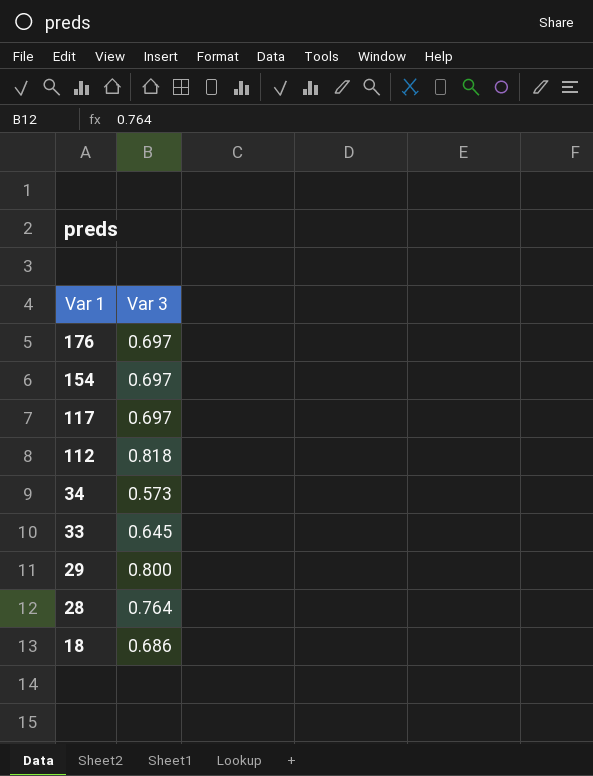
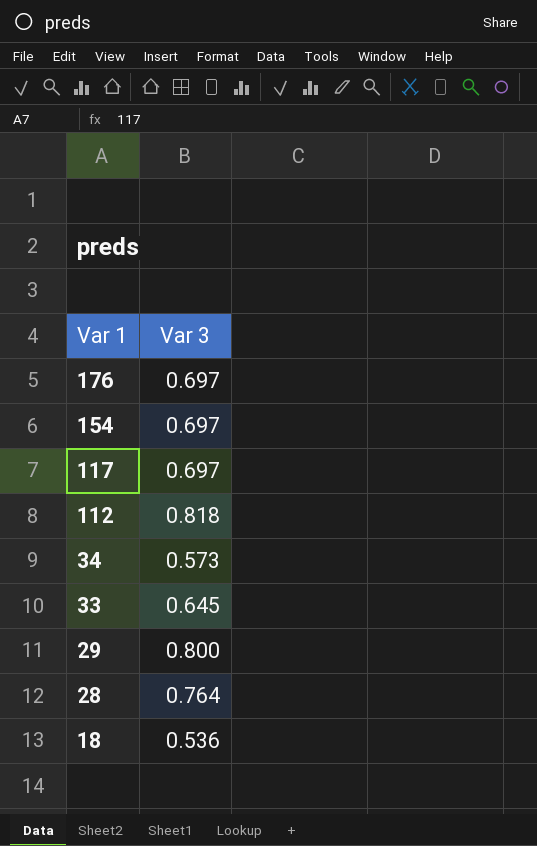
18 | Var 3: 0.686 -> 0.536

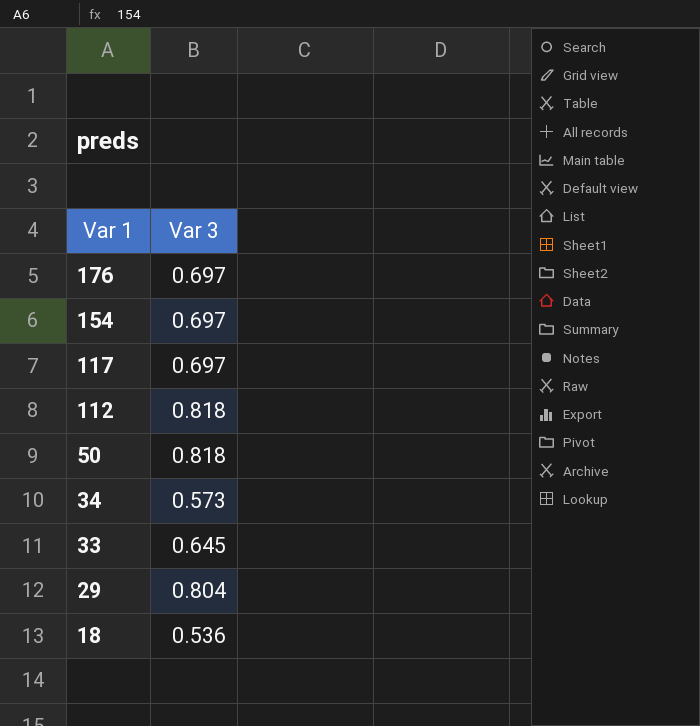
row 28: 0.764 -> none
row 50: none -> 0.818
29 | Var 3: 0.800 -> 0.804

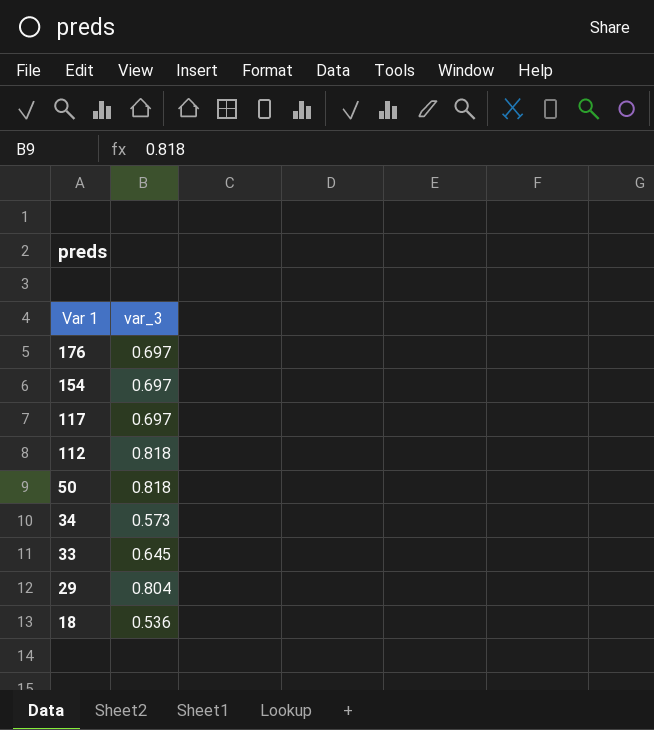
column name: Var 3 -> var_3

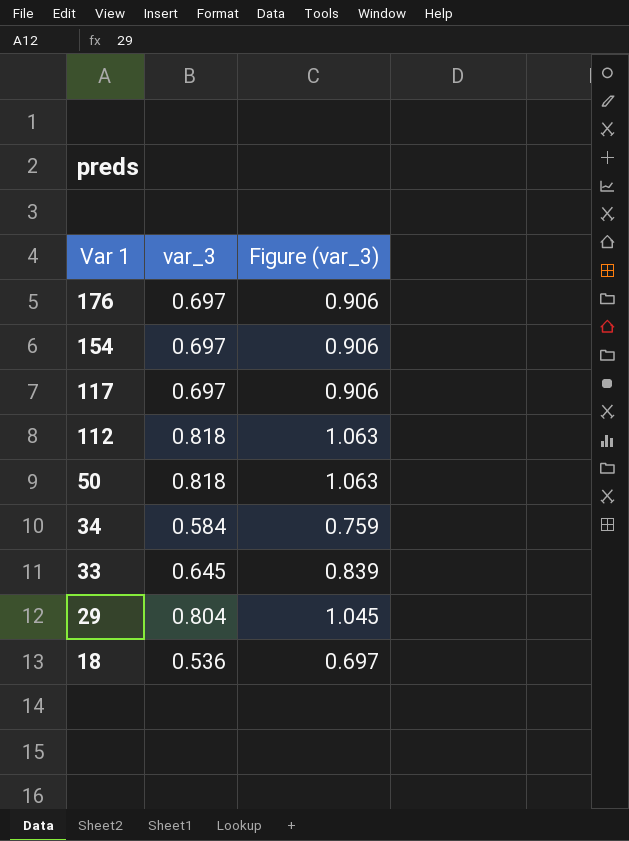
column Figure (var_3) | formula: none -> [var_3] * 1.3
34 | var_3: 0.573 -> 0.584

